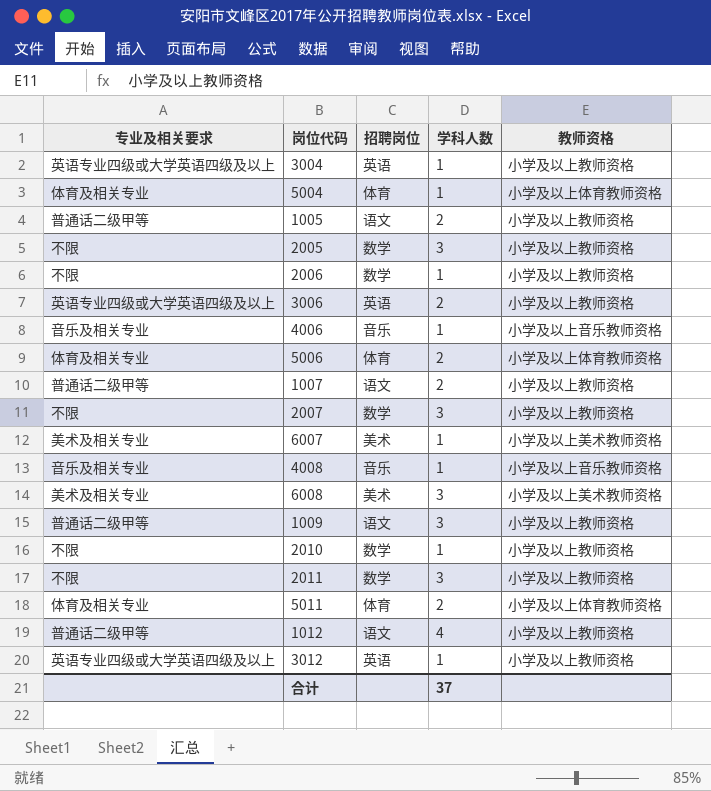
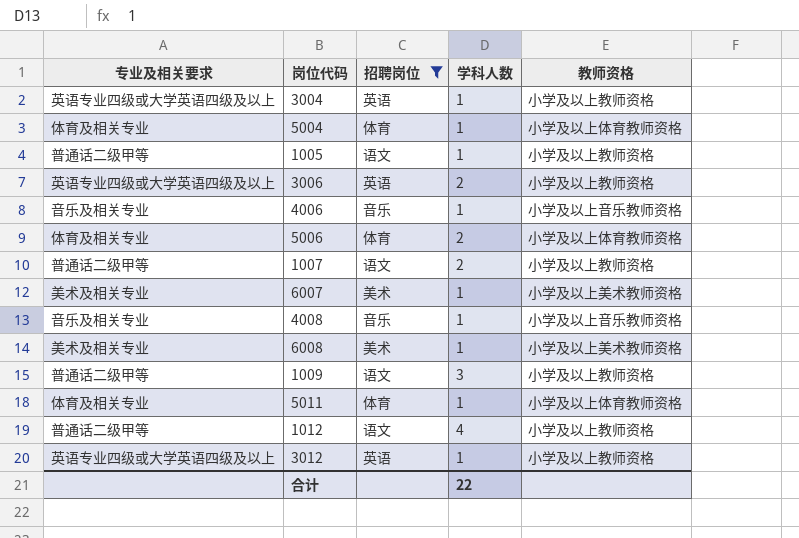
filter: none -> 招聘岗位 != 数学
1005 | 学科人数: 2 -> 1
6008 | 学科人数: 3 -> 1
5011 | 学科人数: 2 -> 1
合计 | 学科人数: 37 -> 22

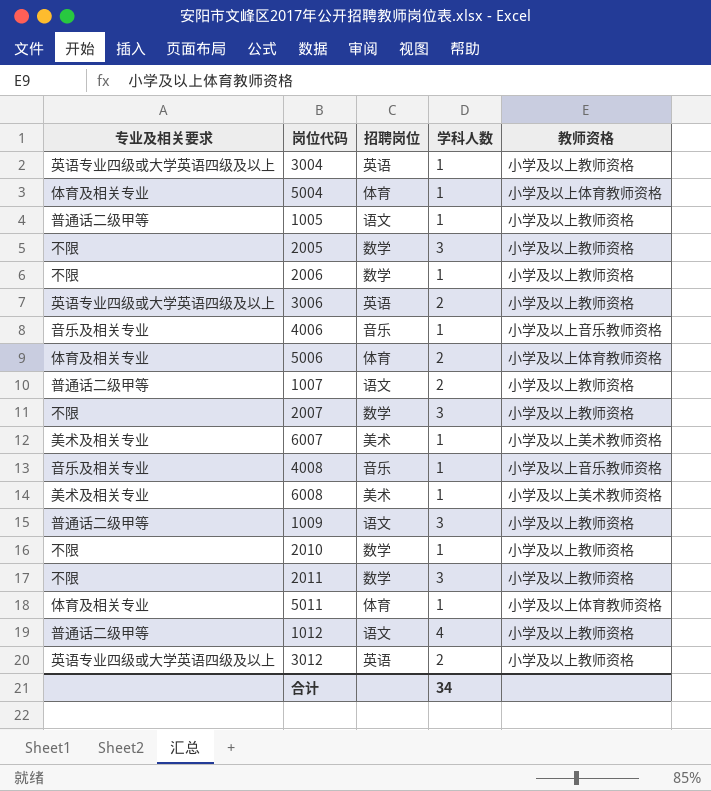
filter: 招聘岗位 != 数学 -> none
3012 | 学科人数: 1 -> 2
合计 | 学科人数: 22 -> 34

